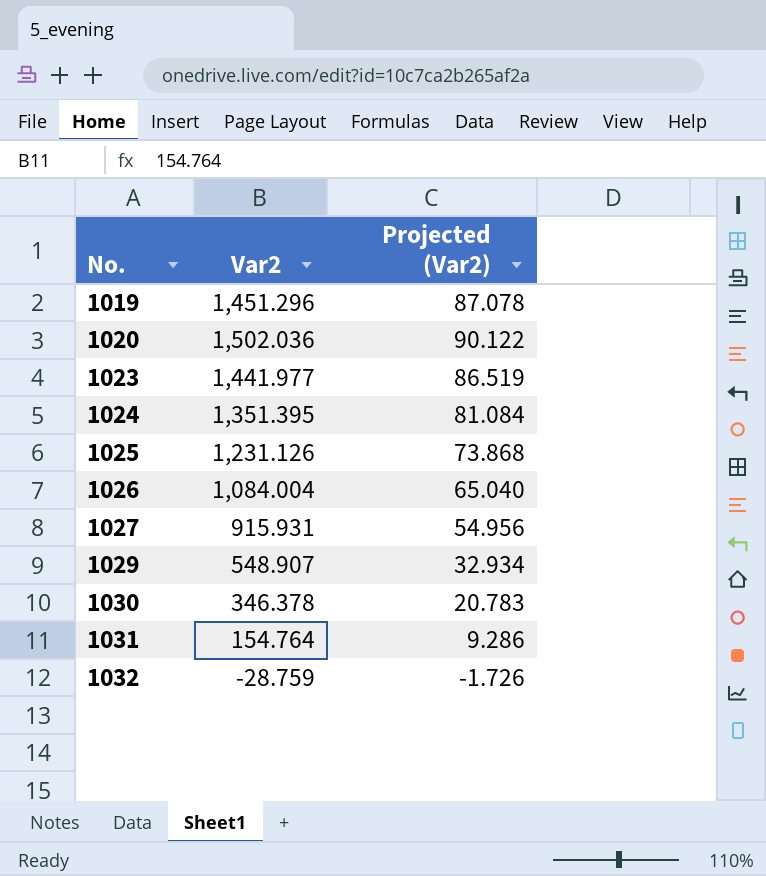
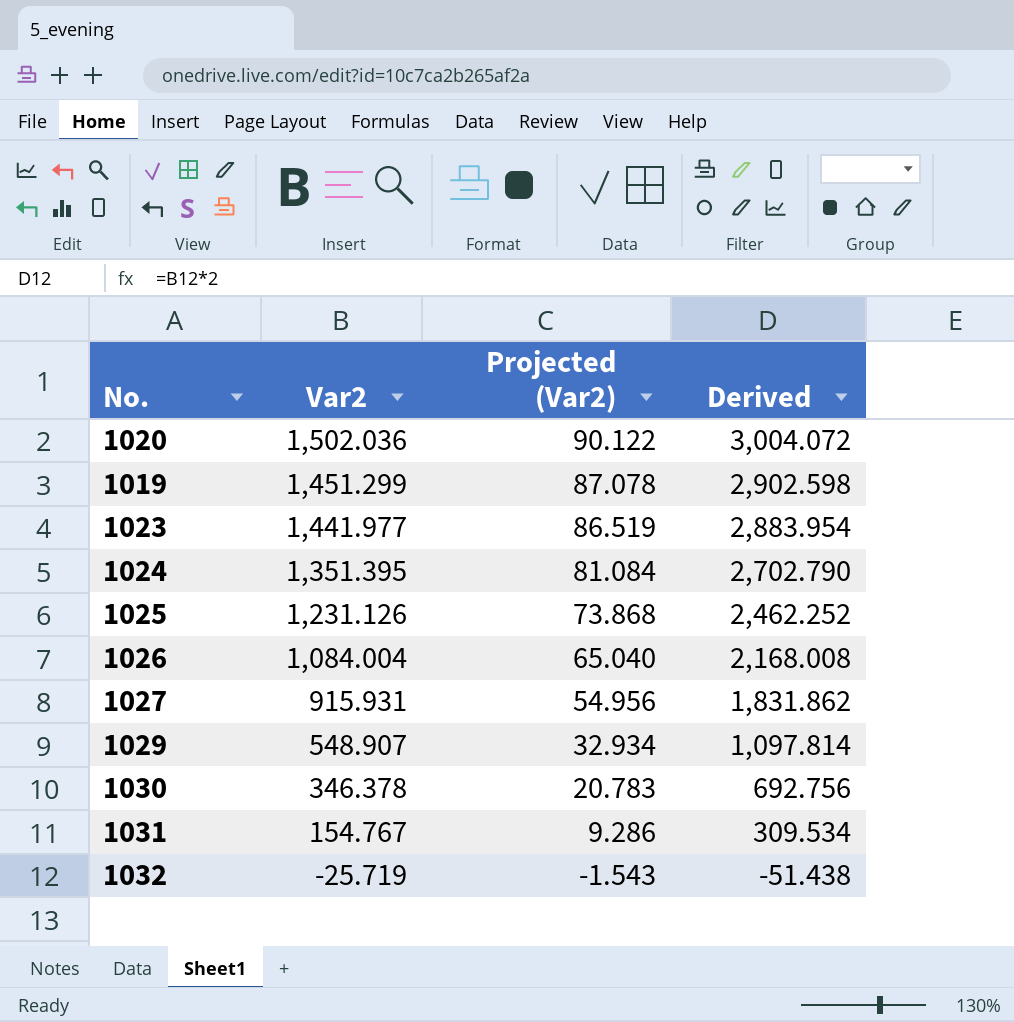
row order: No. ascending -> Var2 descending
column Derived | formula: none -> [Var2] * 2
1019 | Var2: 1,451.296 -> 1,451.299
1031 | Var2: 154.764 -> 154.767
1032 | Var2: -28.759 -> -25.719
1032 | Projected (Var2): -1.726 -> -1.543

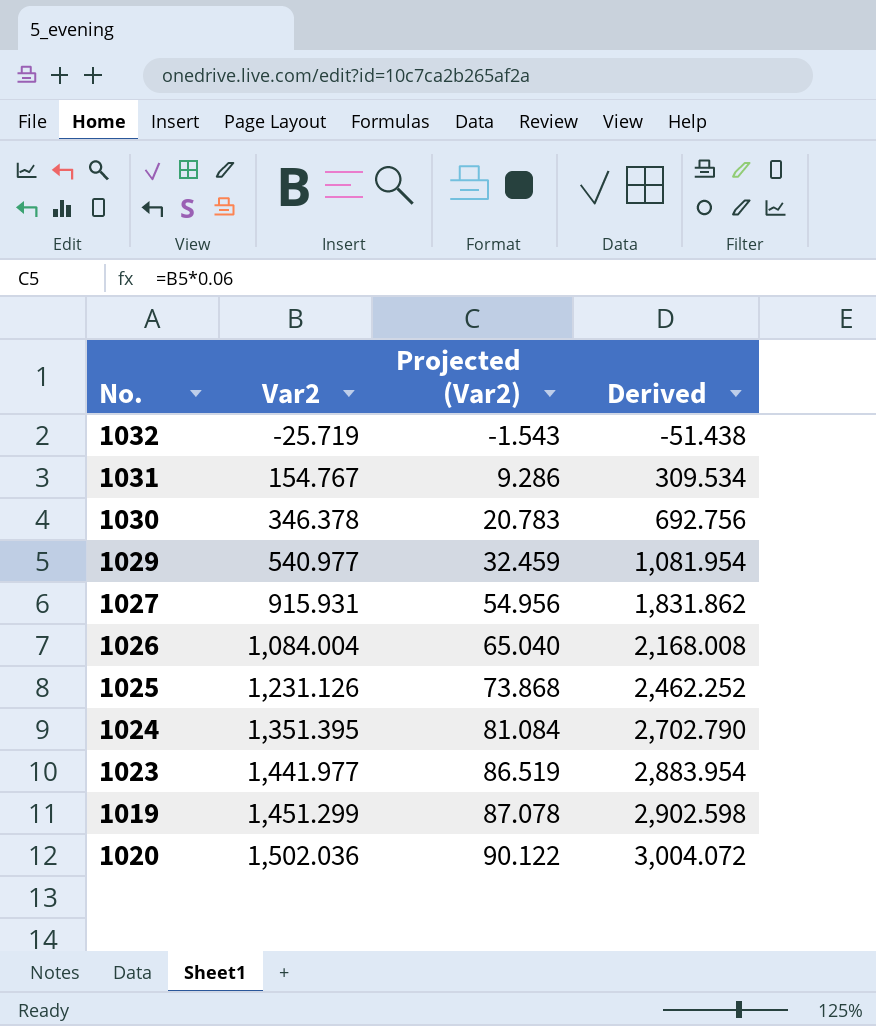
row order: Var2 descending -> Var2 ascending
1029 | Var2: 548.907 -> 540.977
1029 | Projected (Var2): 32.934 -> 32.459
1029 | Derived: 1,097.814 -> 1,081.954

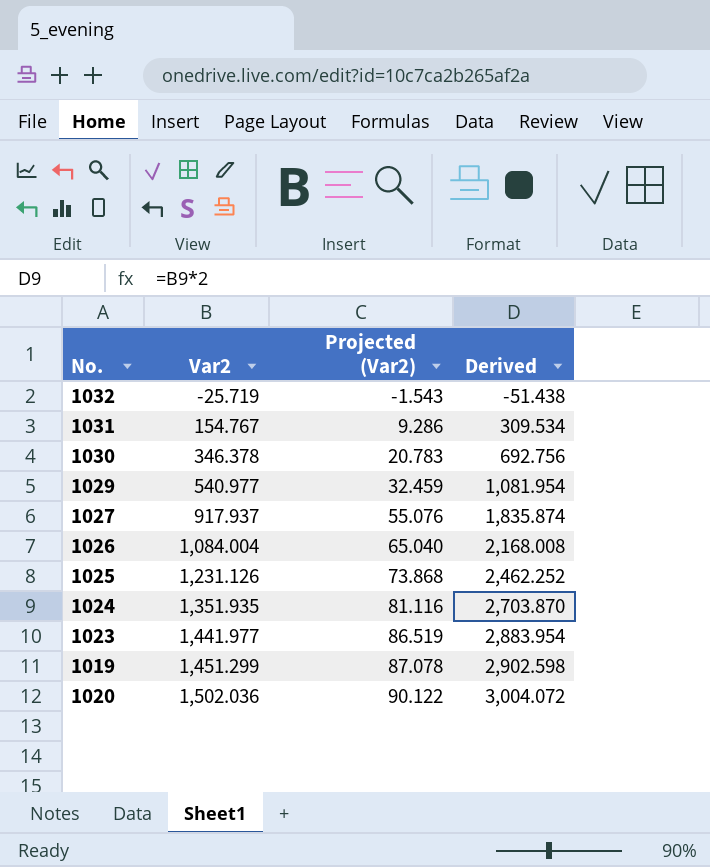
1027 | Var2: 915.931 -> 917.937
1027 | Projected (Var2): 54.956 -> 55.076
1027 | Derived: 1,831.862 -> 1,835.874
1024 | Var2: 1,351.395 -> 1,351.935
1024 | Projected (Var2): 81.084 -> 81.116
1024 | Derived: 2,702.790 -> 2,703.870

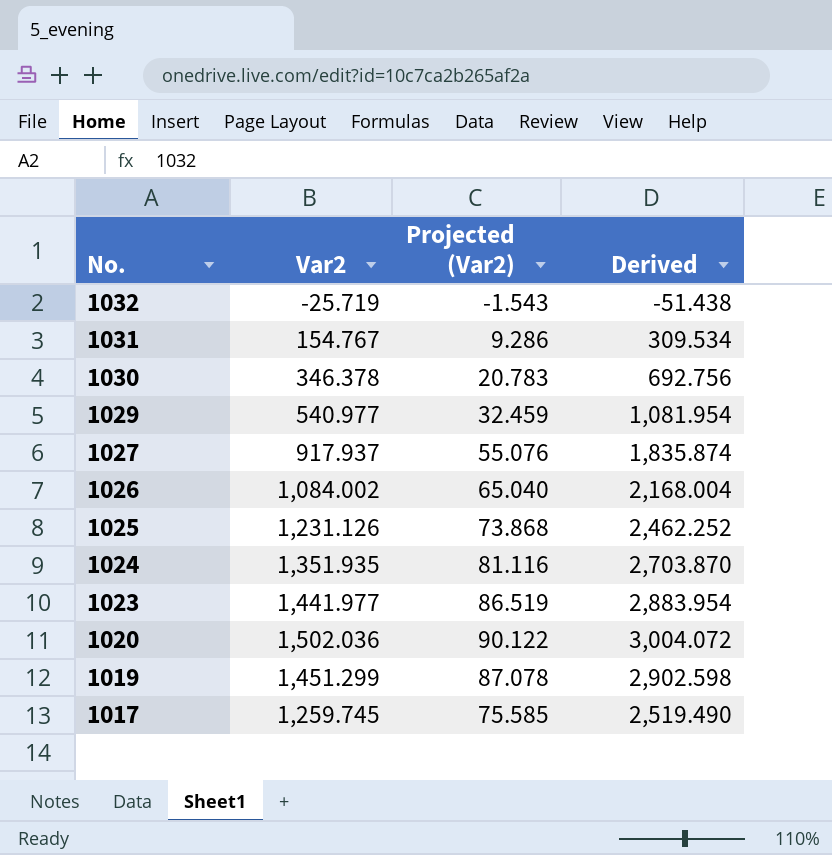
row order: Var2 ascending -> No. descending
1026 | Var2: 1,084.004 -> 1,084.002
1026 | Derived: 2,168.008 -> 2,168.004
row 1017: none -> 1,259.745 | 75.585 | 2,519.490

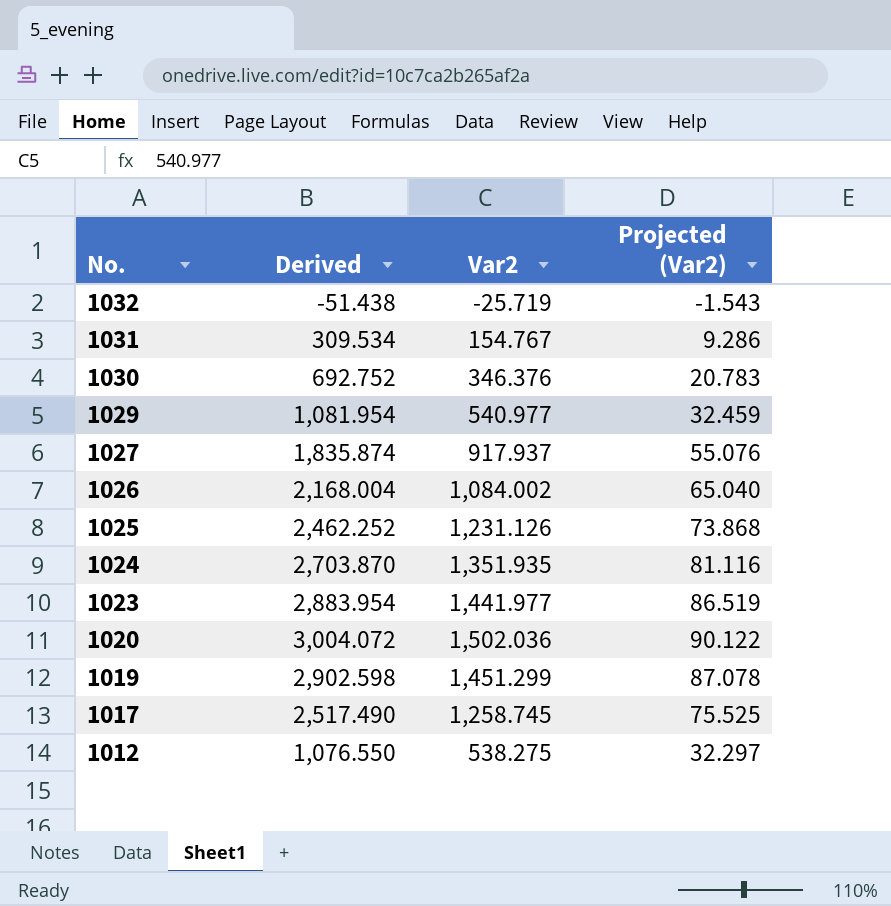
column Derived | position: 4 -> 2
1030 | Derived: 692.756 -> 692.752
1030 | Var2: 346.378 -> 346.376
1017 | Derived: 2,519.490 -> 2,517.490
1017 | Var2: 1,259.745 -> 1,258.745
1017 | Projected (Var2): 75.585 -> 75.525
row 1012: none -> 1,076.550 | 538.275 | 32.297

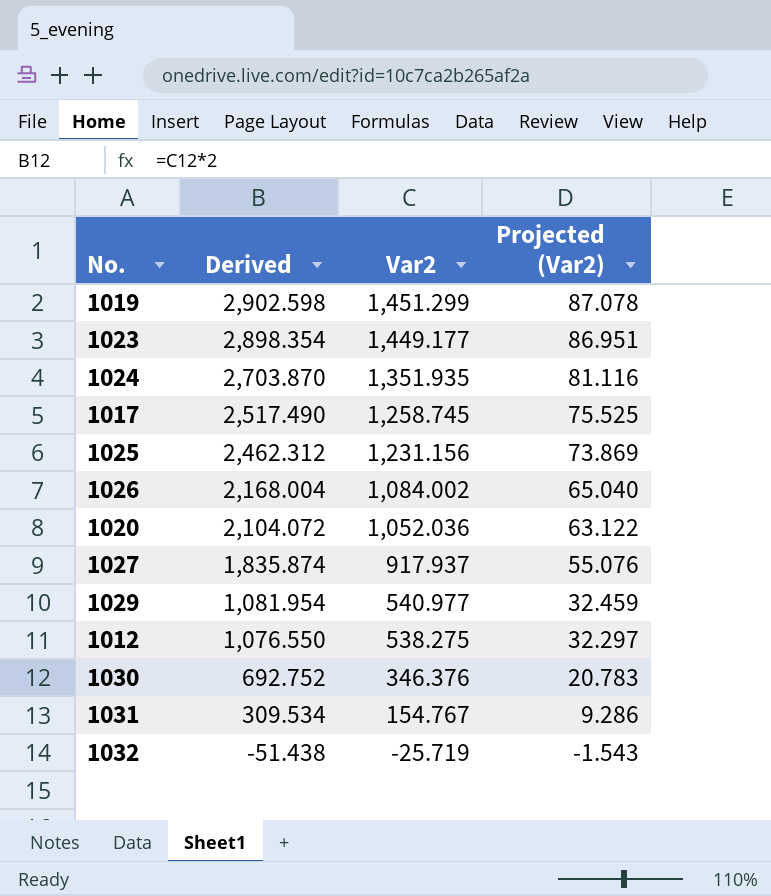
row order: No. descending -> Derived descending
1023 | Derived: 2,883.954 -> 2,898.354
1023 | Var2: 1,441.977 -> 1,449.177
1023 | Projected (Var2): 86.519 -> 86.951
1025 | Derived: 2,462.252 -> 2,462.312
1025 | Var2: 1,231.126 -> 1,231.156
1025 | Projected (Var2): 73.868 -> 73.869
1020 | Derived: 3,004.072 -> 2,104.072
1020 | Var2: 1,502.036 -> 1,052.036
1020 | Projected (Var2): 90.122 -> 63.122

